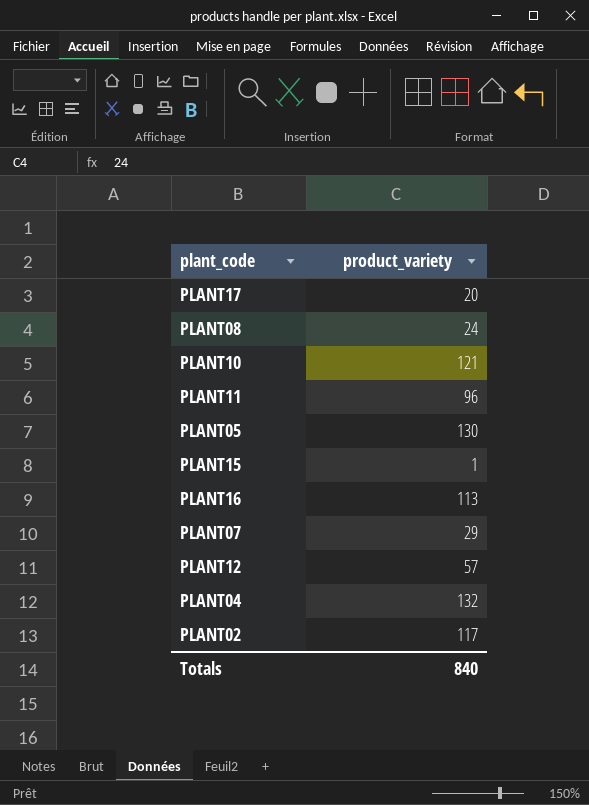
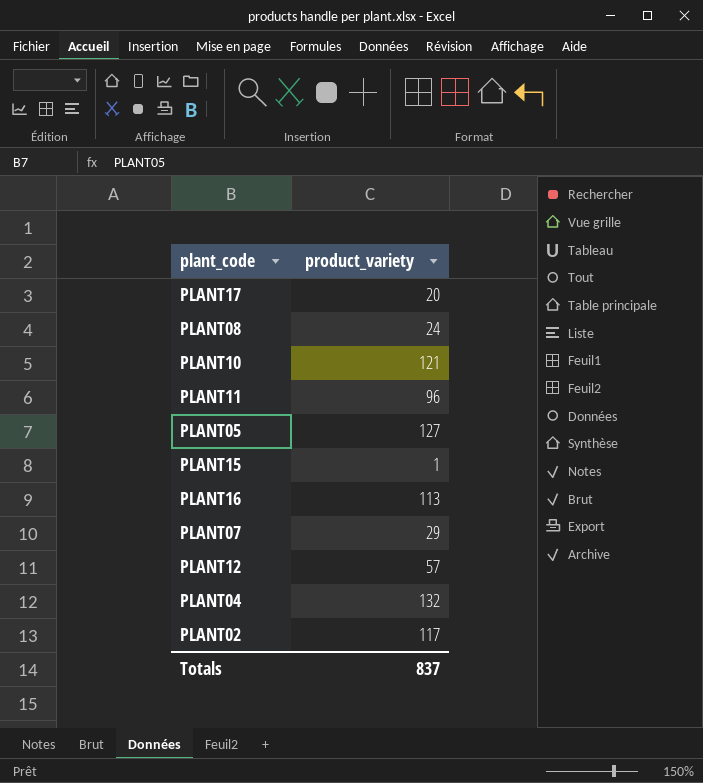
PLANT05 | product_variety: 130 -> 127
Totals | product_variety: 840 -> 837

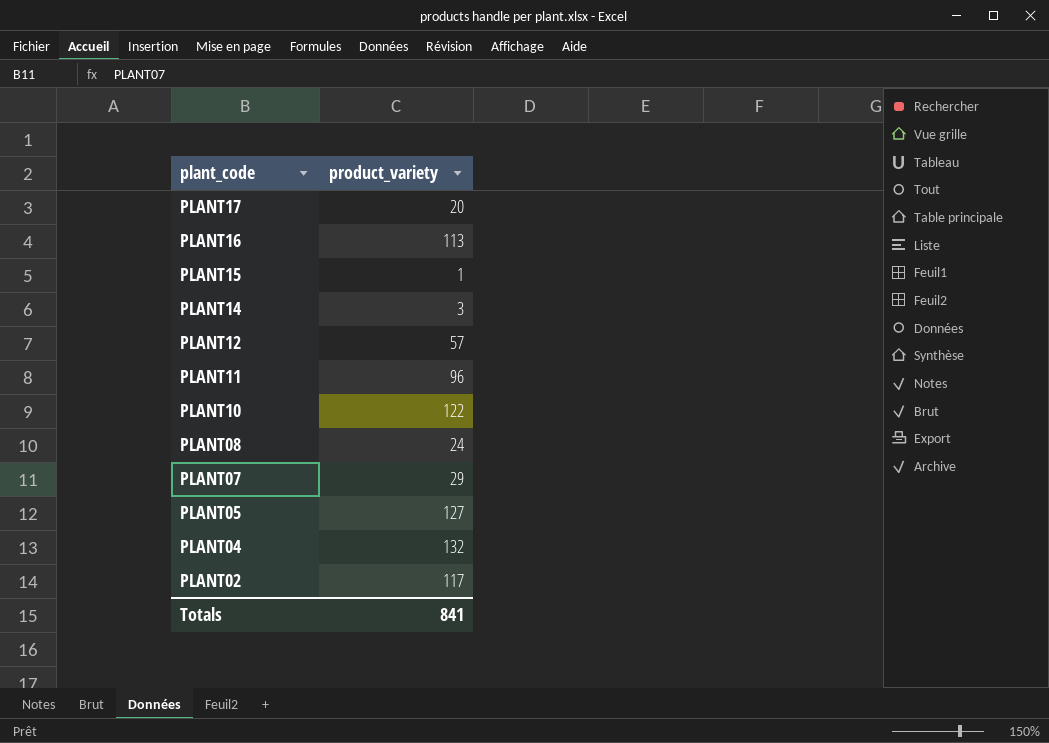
row order: none -> plant_code descending
row PLANT14: none -> 3
PLANT10 | product_variety: 121 -> 122
Totals | product_variety: 837 -> 841

